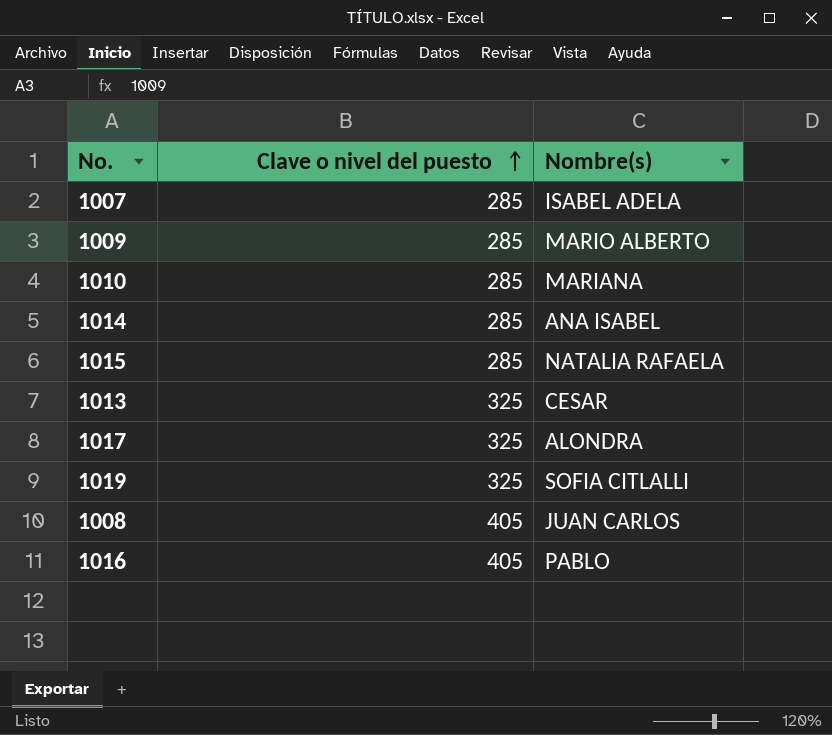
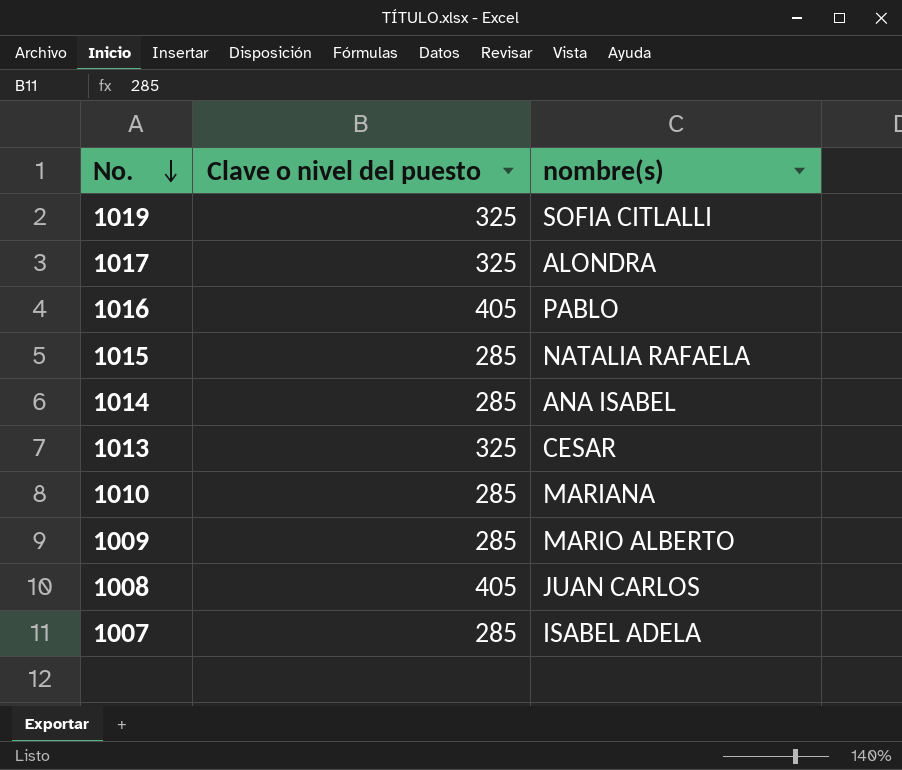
row order: Clave o nivel del puesto ascending -> No. descending
column name: Nombre(s) -> nombre(s)

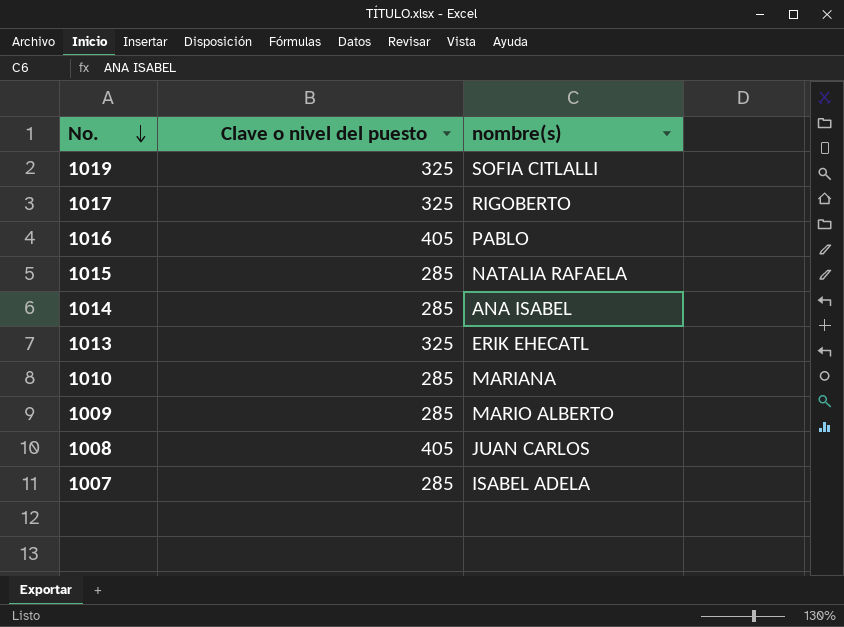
1017 | nombre(s): ALONDRA -> RIGOBERTO
1013 | nombre(s): CESAR -> ERIK EHECATL

